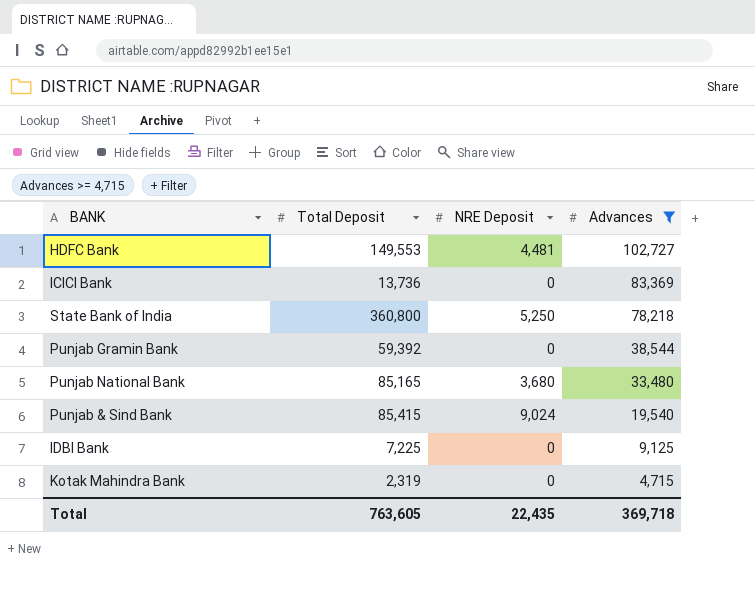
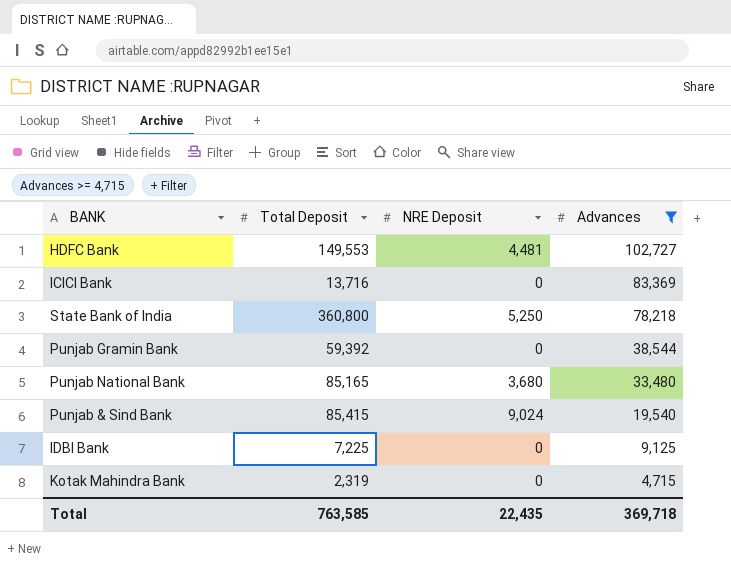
ICICI Bank | Total Deposit: 13,736 -> 13,716
Total | Total Deposit: 763,605 -> 763,585

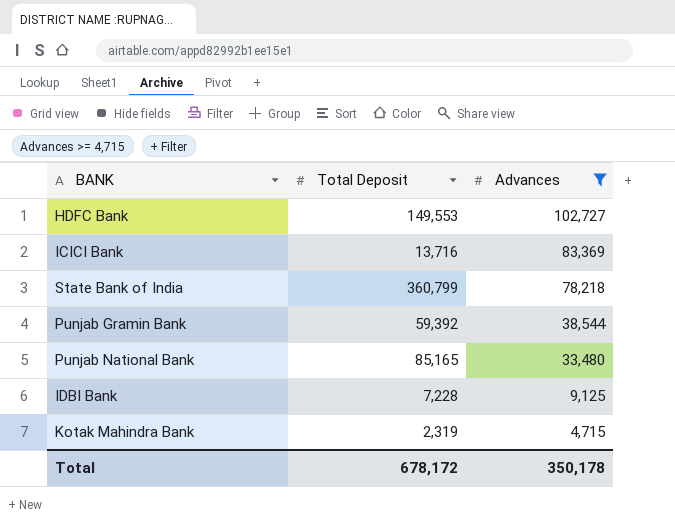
column NRE Deposit | position: 3 -> none
row Punjab & Sind Bank: 85,415 | 9,024 | 19,540 -> none
State Bank of India | Total Deposit: 360,800 -> 360,799
IDBI Bank | Total Deposit: 7,225 -> 7,228
Total | Total Deposit: 763,585 -> 678,172
Total | Advances: 369,718 -> 350,178

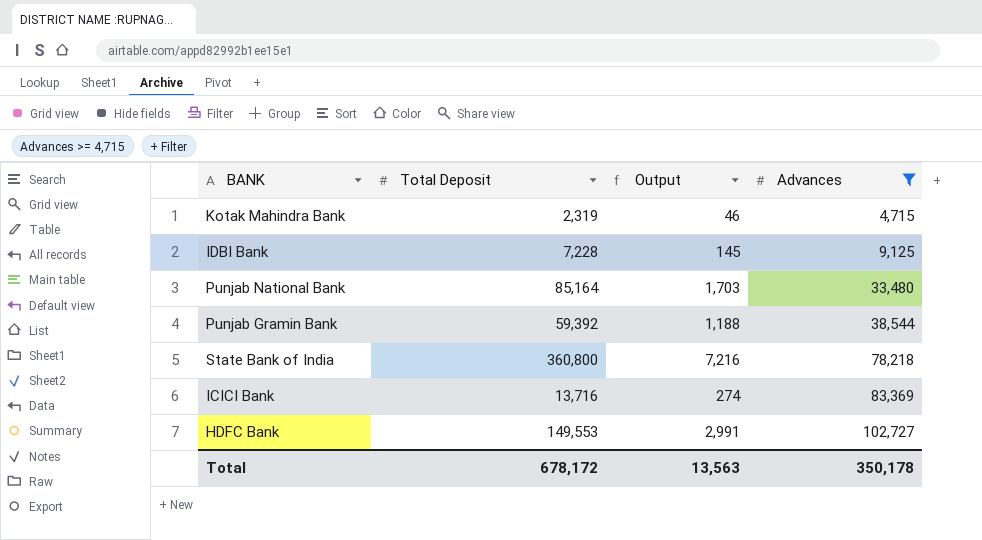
row order: Advances descending -> Advances ascending
column Output | formula: none -> [Total Deposit] * 0.02
Punjab National Bank | Total Deposit: 85,165 -> 85,164
State Bank of India | Total Deposit: 360,799 -> 360,800

